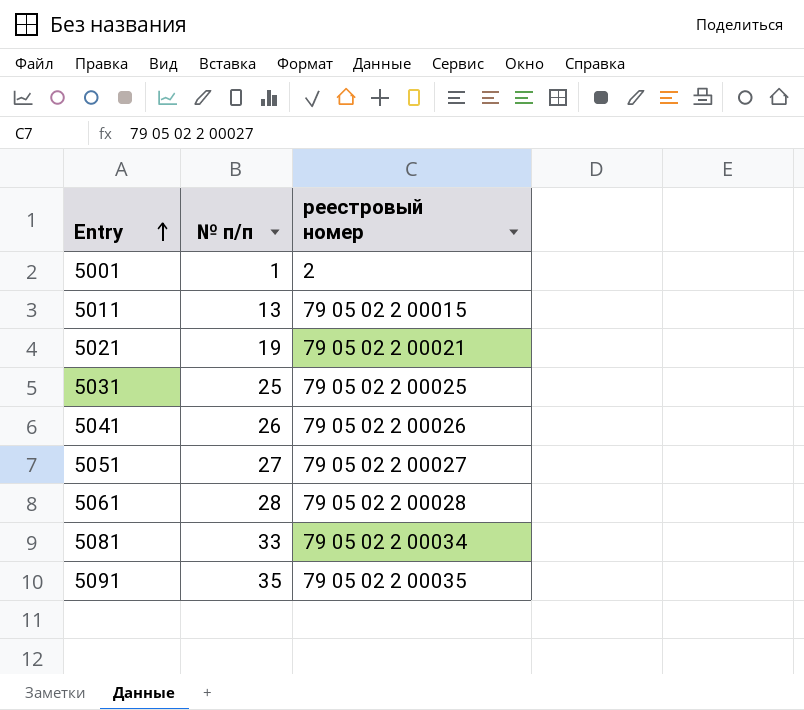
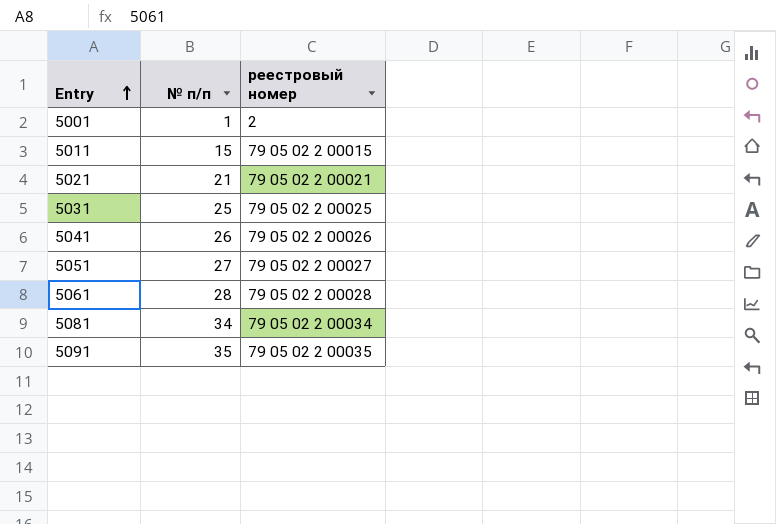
5011 | № п/п: 13 -> 15
5021 | № п/п: 19 -> 21
5081 | № п/п: 33 -> 34

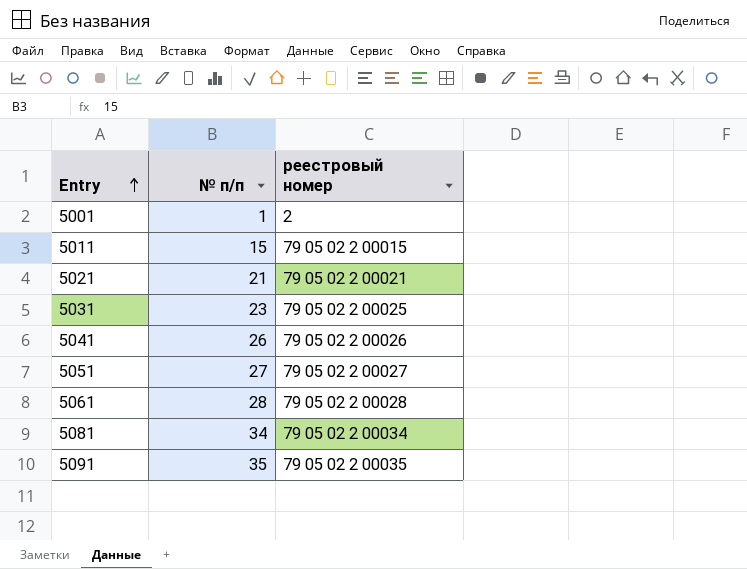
5031 | № п/п: 25 -> 23

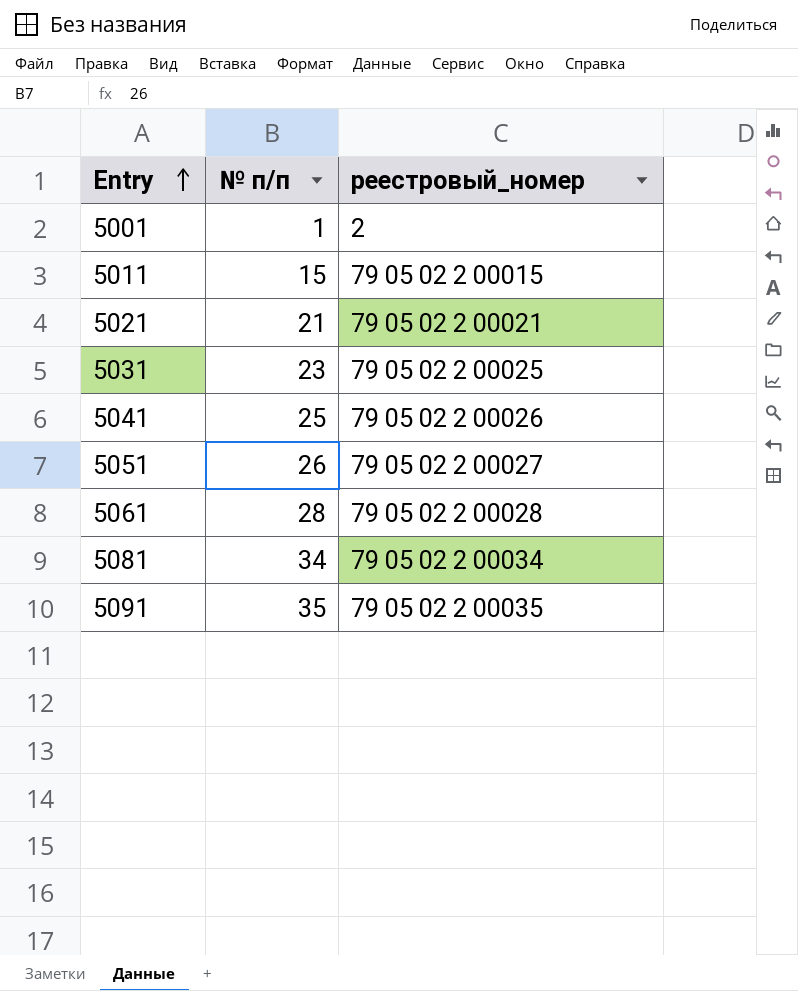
column name: реестровый номер -> реестровый_номер
5041 | № п/п: 26 -> 25
5051 | № п/п: 27 -> 26

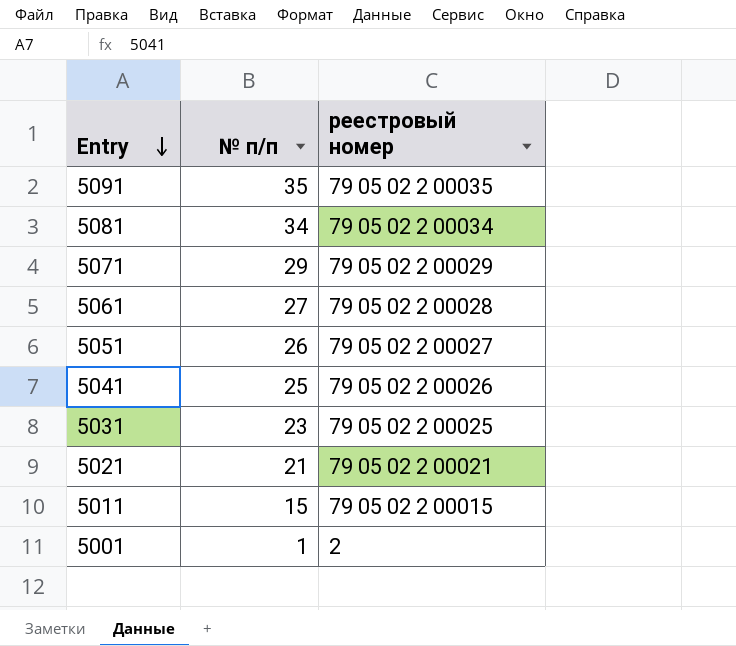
row order: Entry ascending -> Entry descending
column name: реестровый_номер -> реестровый номер
row 5071: none -> 29 | 79 05 02 2 00029
5061 | № п/п: 28 -> 27

